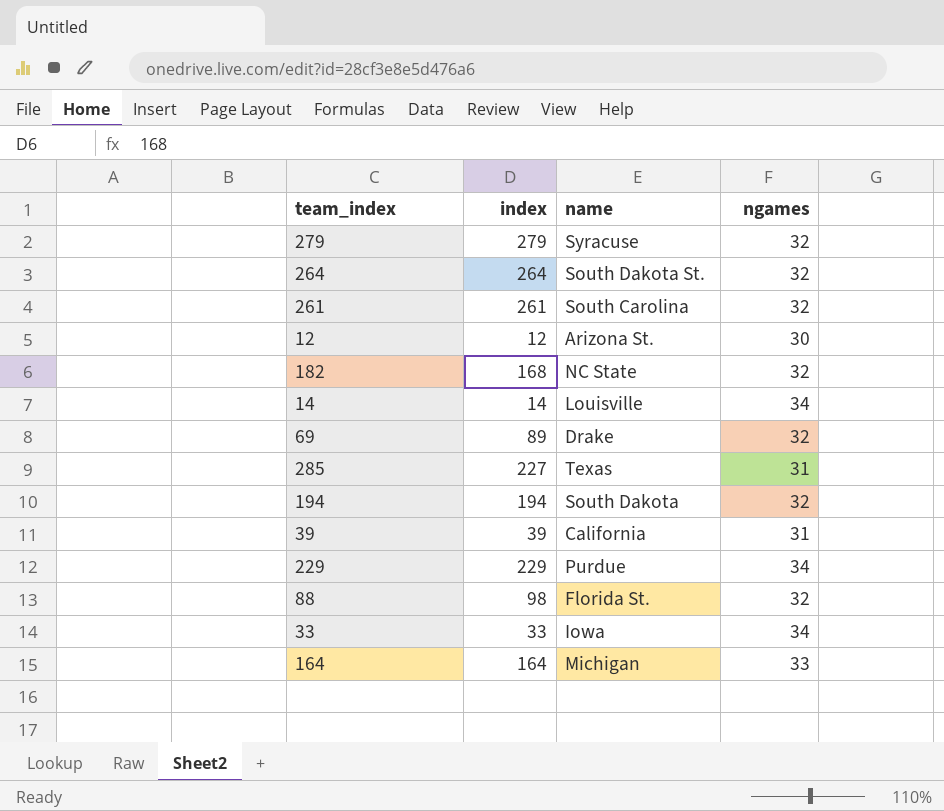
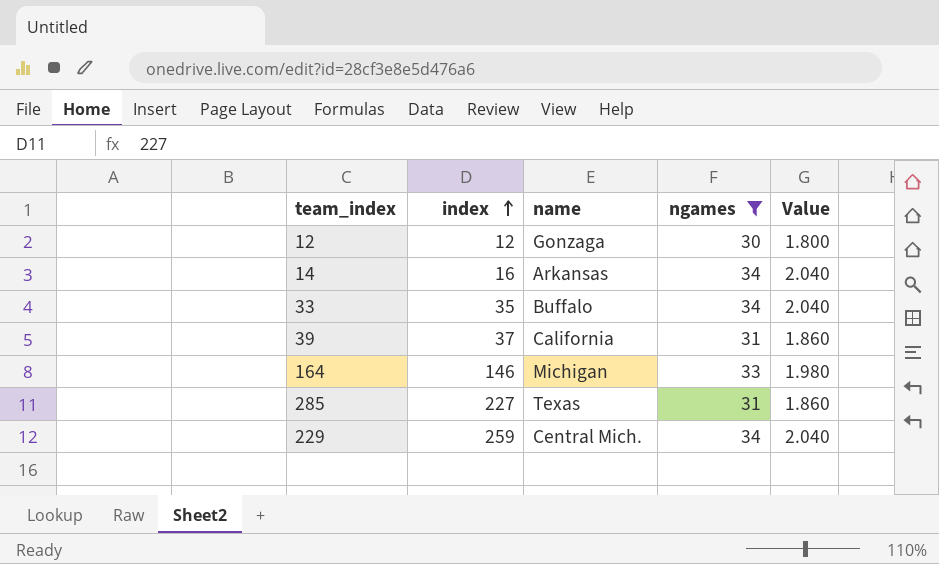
filter: none -> ngames != 32
row order: none -> index ascending
column Value | formula: none -> [ngames] * 0.06
12 | name: Arizona St. -> Gonzaga
14 | index: 14 -> 16
14 | name: Louisville -> Arkansas
33 | index: 33 -> 35
33 | name: Iowa -> Buffalo
39 | index: 39 -> 37
164 | index: 164 -> 146
229 | index: 229 -> 259
229 | name: Purdue -> Central Mich.

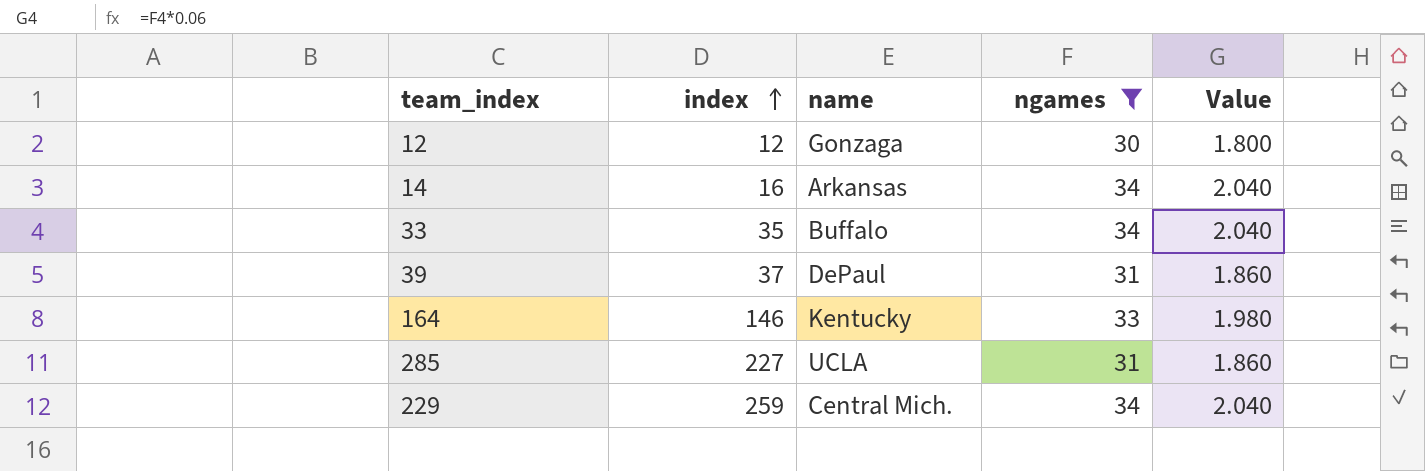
39 | name: California -> DePaul
164 | name: Michigan -> Kentucky
285 | name: Texas -> UCLA

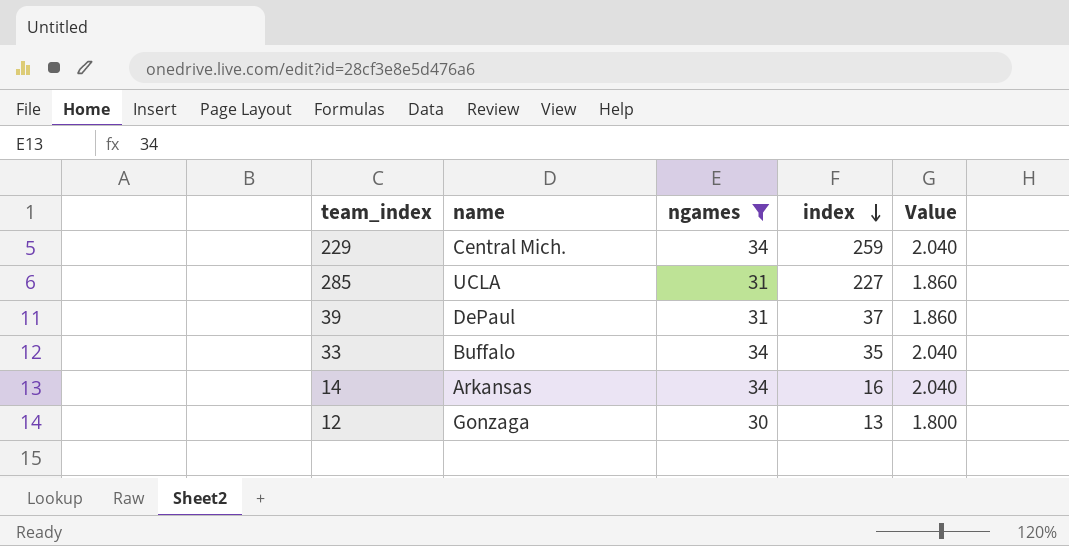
row order: index ascending -> index descending
column index | position: 2 -> 4
row 164: 146 | Kentucky | 33 | 1.980 -> none
12 | index: 12 -> 13

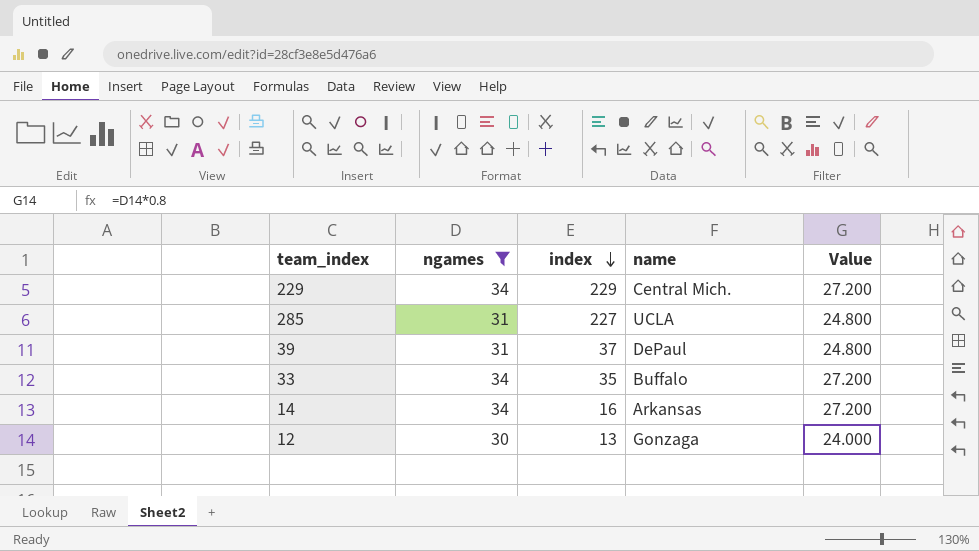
column name | position: 2 -> 4
column Value | formula: [ngames] * 0.06 -> [ngames] * 0.8
229 | index: 259 -> 229

